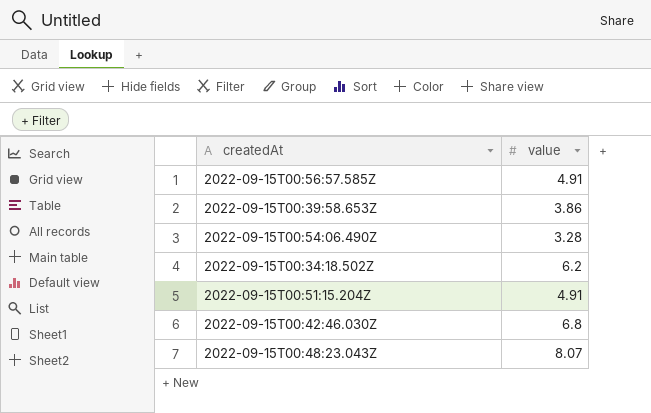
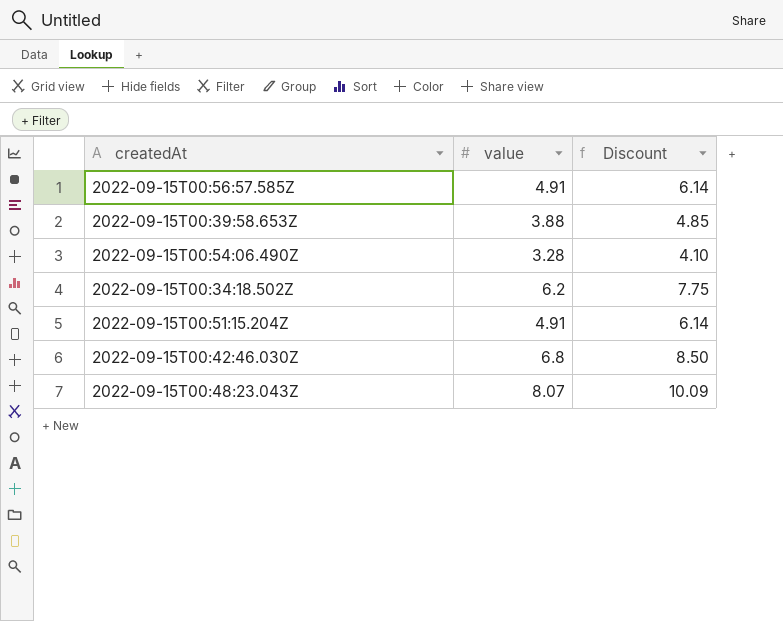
column Discount | formula: none -> [value] * 1.25
2022-09-15T00:39:58.653Z | value: 3.86 -> 3.88

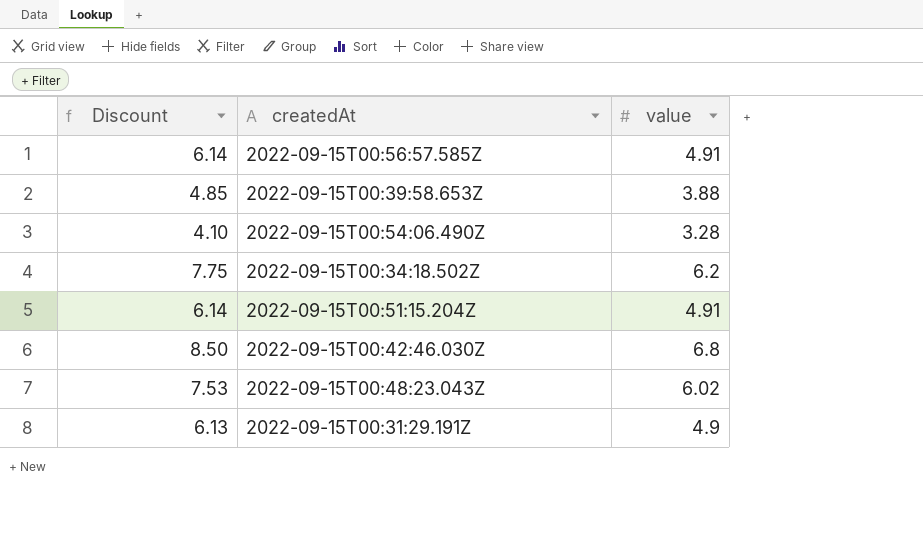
column Discount | position: 3 -> 1
2022-09-15T00:48:23.043Z | Discount: 10.09 -> 7.53
2022-09-15T00:48:23.043Z | value: 8.07 -> 6.02
row 2022-09-15T00:31:29.191Z: none -> 6.13 | 4.9

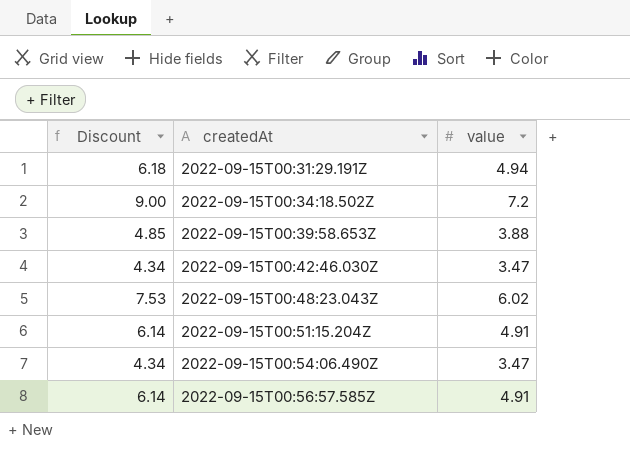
row order: none -> createdAt ascending
2022-09-15T00:31:29.191Z | Discount: 6.13 -> 6.18
2022-09-15T00:31:29.191Z | value: 4.9 -> 4.94
2022-09-15T00:34:18.502Z | Discount: 7.75 -> 9.00
2022-09-15T00:34:18.502Z | value: 6.2 -> 7.2
2022-09-15T00:42:46.030Z | Discount: 8.50 -> 4.34
2022-09-15T00:42:46.030Z | value: 6.8 -> 3.47
2022-09-15T00:54:06.490Z | Discount: 4.10 -> 4.34
2022-09-15T00:54:06.490Z | value: 3.28 -> 3.47

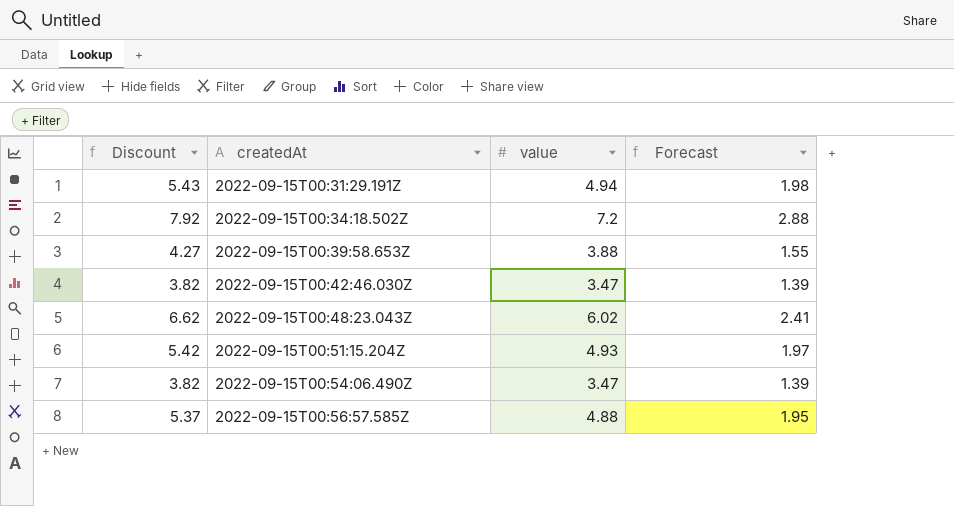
column Discount | formula: [value] * 1.25 -> [value] * 1.1
column Forecast | formula: none -> [value] * 0.4
2022-09-15T00:51:15.204Z | value: 4.91 -> 4.93
2022-09-15T00:56:57.585Z | value: 4.91 -> 4.88

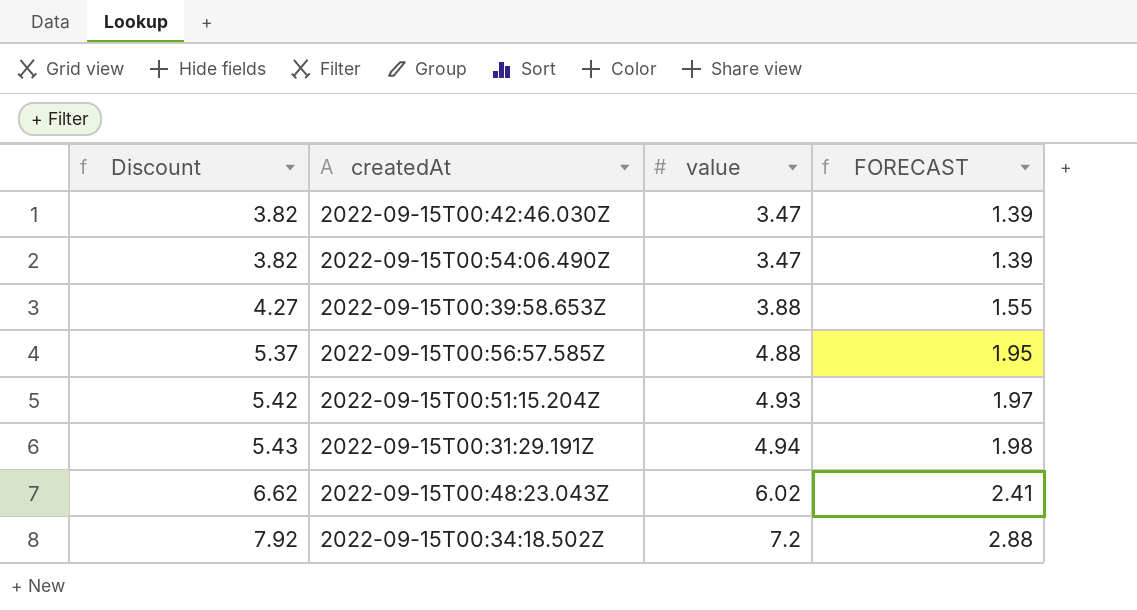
row order: createdAt ascending -> Discount ascending
column name: Forecast -> FORECAST

